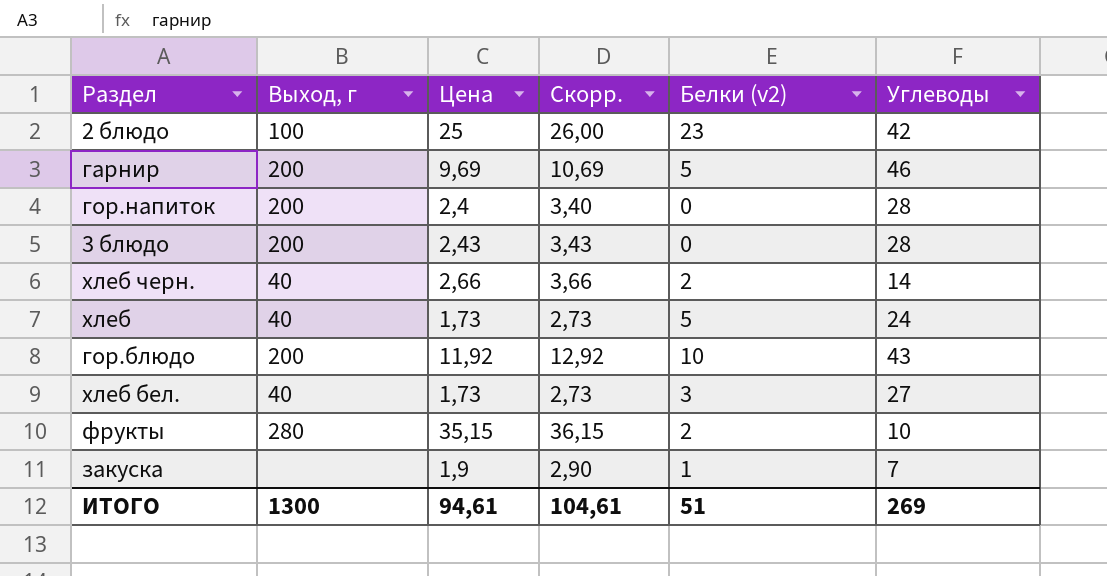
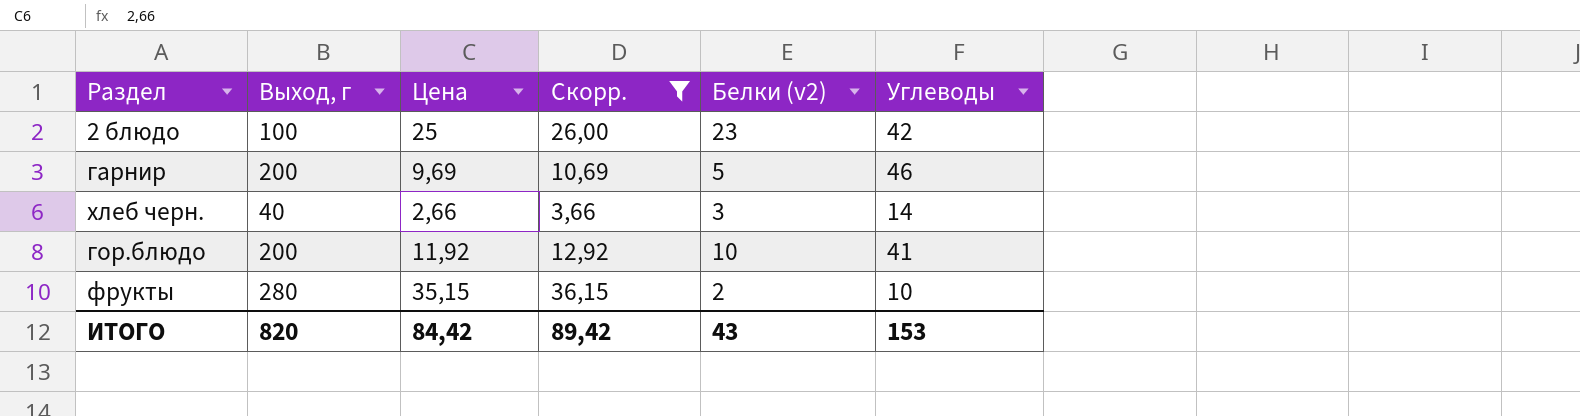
filter: none -> Скорр. >= 3,66
хлеб черн. | Белки (v2): 2 -> 3
гор.блюдо | Углеводы: 43 -> 41
ИТОГО | Выход, г: 1300 -> 820
ИТОГО | Цена: 94,61 -> 84,42
ИТОГО | Скорр.: 104,61 -> 89,42
ИТОГО | Белки (v2): 51 -> 43
ИТОГО | Углеводы: 269 -> 153

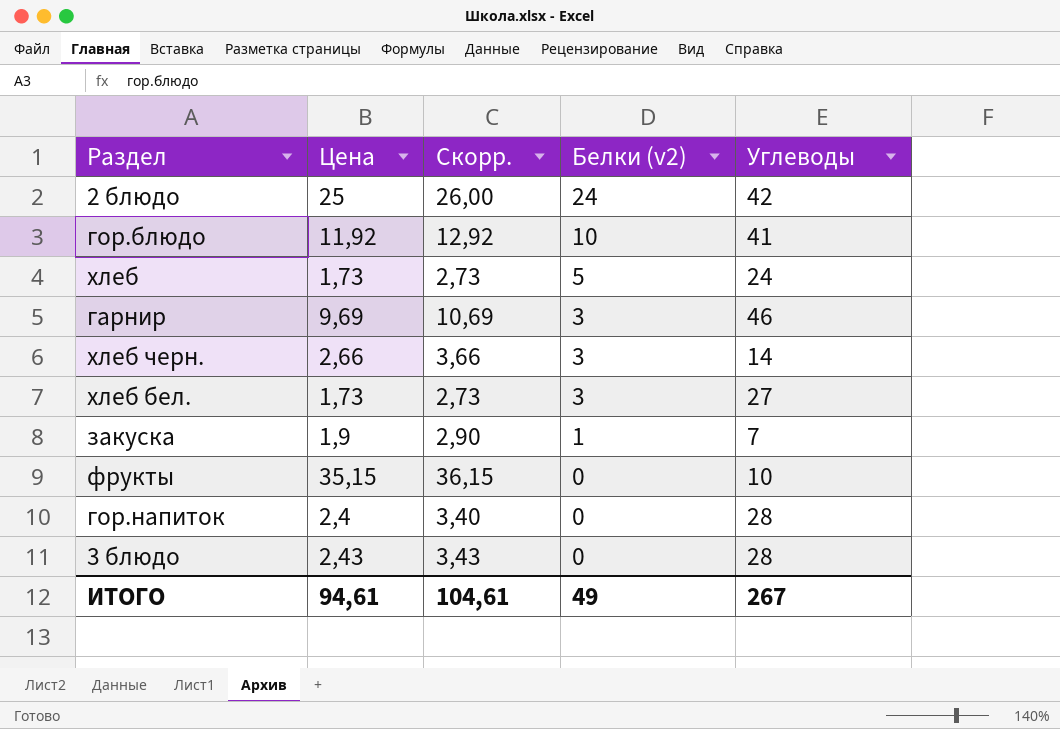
filter: Скорр. >= 3,66 -> none
row order: none -> Белки (v2) descending
column Выход, г | position: 2 -> none
2 блюдо | Белки (v2): 23 -> 24
гарнир | Белки (v2): 5 -> 3
фрукты | Белки (v2): 2 -> 0
ИТОГО | Цена: 84,42 -> 94,61
ИТОГО | Скорр.: 89,42 -> 104,61
ИТОГО | Белки (v2): 43 -> 49
ИТОГО | Углеводы: 153 -> 267

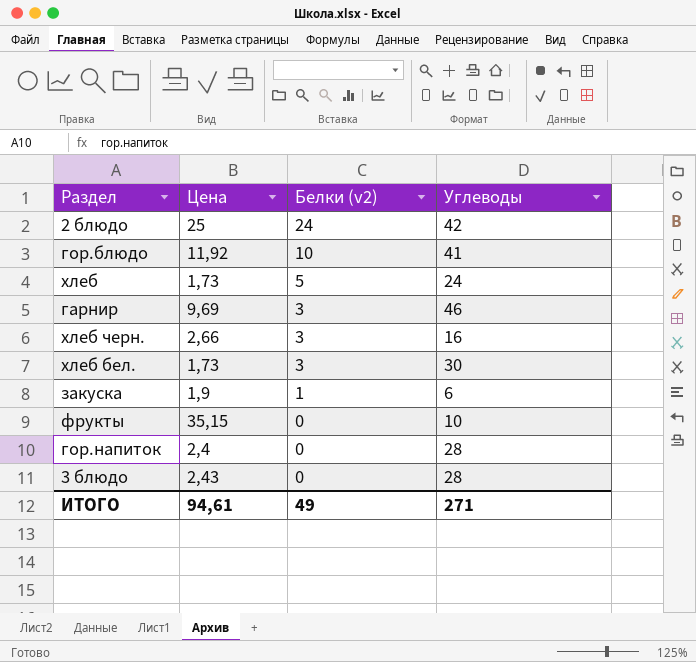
column Скорр. | formula: [Цена] + 1 -> none
хлеб черн. | Углеводы: 14 -> 16
хлеб бел. | Углеводы: 27 -> 30
закуска | Углеводы: 7 -> 6
ИТОГО | Углеводы: 267 -> 271

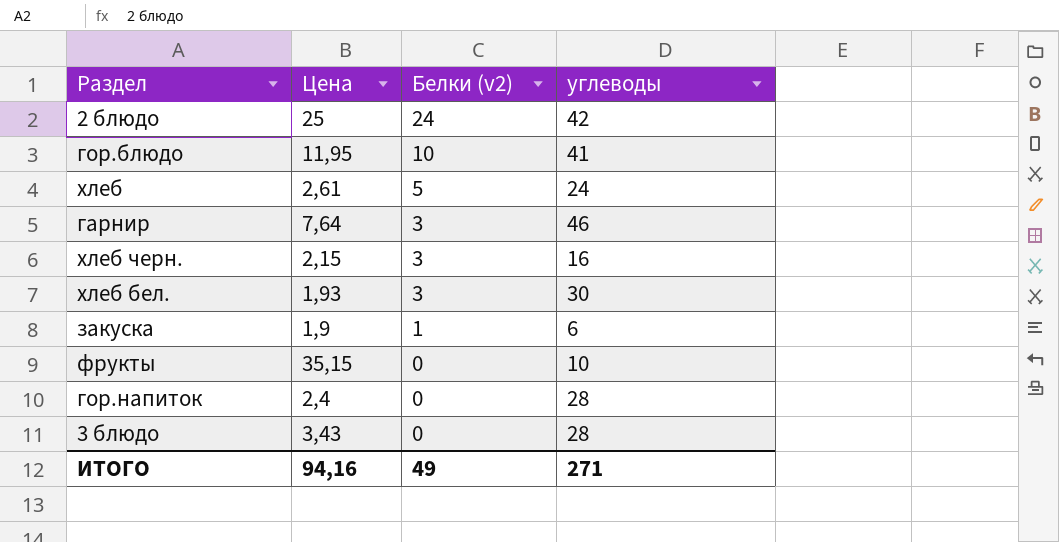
column name: Углеводы -> углеводы
гор.блюдо | Цена: 11,92 -> 11,95
хлеб | Цена: 1,73 -> 2,61
гарнир | Цена: 9,69 -> 7,64
хлеб черн. | Цена: 2,66 -> 2,15
хлеб бел. | Цена: 1,73 -> 1,93
3 блюдо | Цена: 2,43 -> 3,43
ИТОГО | Цена: 94,61 -> 94,16

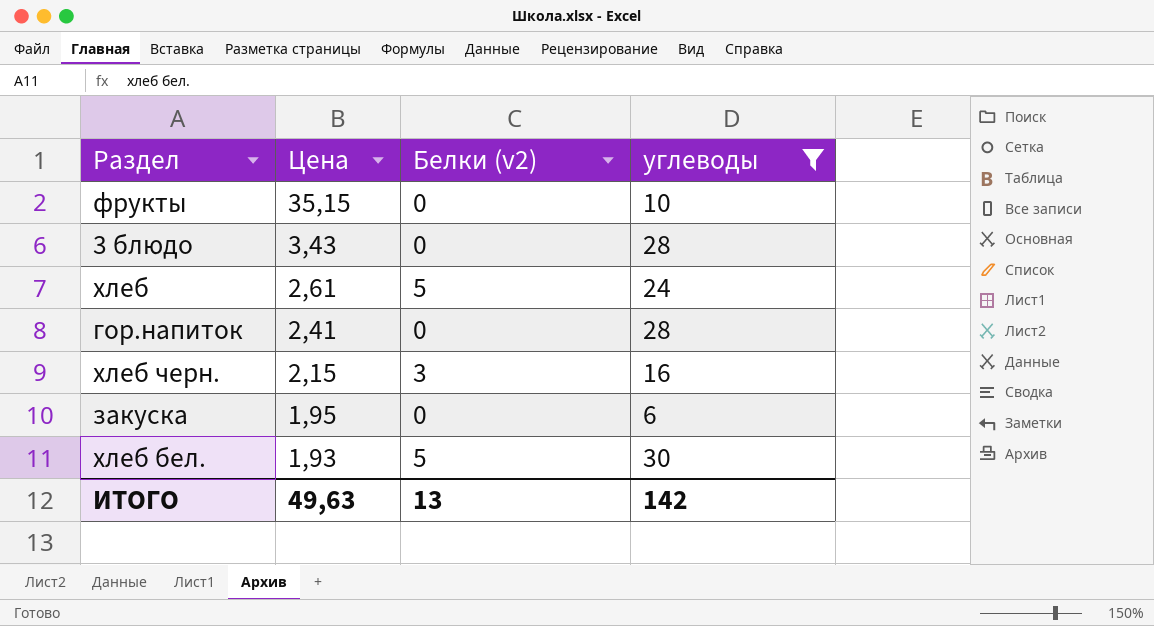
filter: none -> углеводы <= 30
row order: Белки (v2) descending -> Цена descending
гор.напиток | Цена: 2,4 -> 2,41
закуска | Цена: 1,9 -> 1,95
закуска | Белки (v2): 1 -> 0
хлеб бел. | Белки (v2): 3 -> 5
ИТОГО | Цена: 94,16 -> 49,63
ИТОГО | Белки (v2): 49 -> 13
ИТОГО | углеводы: 271 -> 142

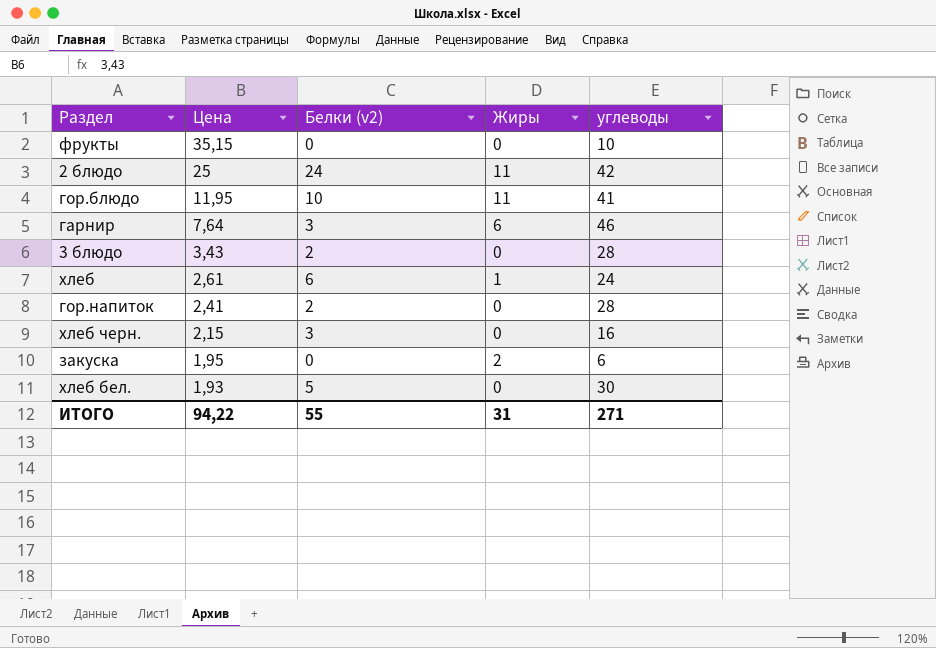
filter: углеводы <= 30 -> none
column Жиры | position: none -> 4
3 блюдо | Белки (v2): 0 -> 2
хлеб | Белки (v2): 5 -> 6
гор.напиток | Белки (v2): 0 -> 2
ИТОГО | Цена: 49,63 -> 94,22
ИТОГО | Белки (v2): 13 -> 55
ИТОГО | углеводы: 142 -> 271

